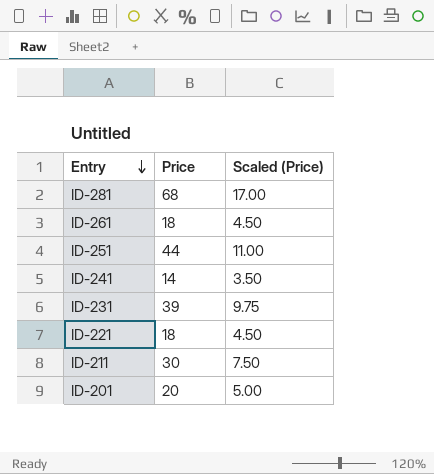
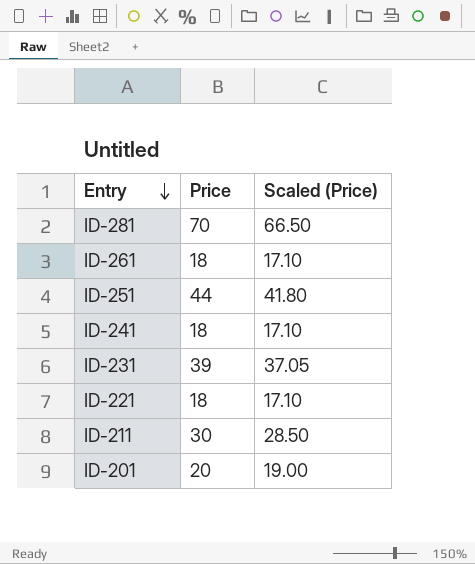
column Scaled (Price) | formula: [Price] * 0.25 -> [Price] * 0.95
ID-281 | Price: 68 -> 70
ID-241 | Price: 14 -> 18

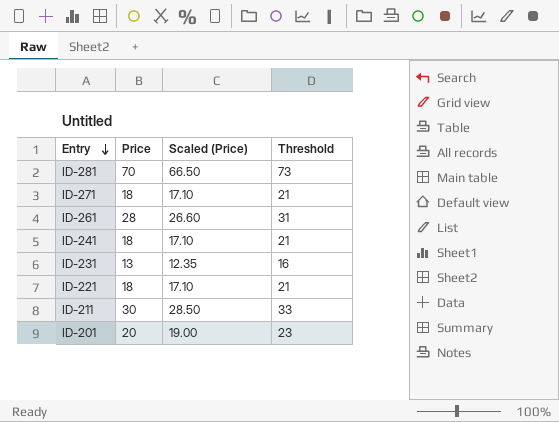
column Threshold | formula: none -> [Price] + 3
row ID-251: 44 | 41.80 -> none
row ID-271: none -> 18 | 17.10 | 21
ID-261 | Price: 18 -> 28
ID-261 | Scaled (Price): 17.10 -> 26.60
ID-231 | Price: 39 -> 13
ID-231 | Scaled (Price): 37.05 -> 12.35

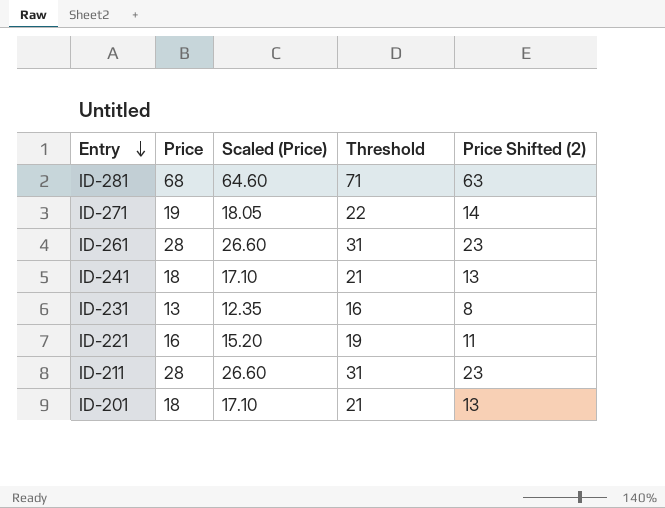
column Price Shifted (2) | formula: none -> [Price] - 5
ID-281 | Price: 70 -> 68
ID-281 | Scaled (Price): 66.50 -> 64.60
ID-281 | Threshold: 73 -> 71
ID-271 | Price: 18 -> 19
ID-271 | Scaled (Price): 17.10 -> 18.05
ID-271 | Threshold: 21 -> 22
ID-221 | Price: 18 -> 16
ID-221 | Scaled (Price): 17.10 -> 15.20
ID-221 | Threshold: 21 -> 19
ID-211 | Price: 30 -> 28
ID-211 | Scaled (Price): 28.50 -> 26.60
ID-211 | Threshold: 33 -> 31
ID-201 | Price: 20 -> 18
ID-201 | Scaled (Price): 19.00 -> 17.10
ID-201 | Threshold: 23 -> 21

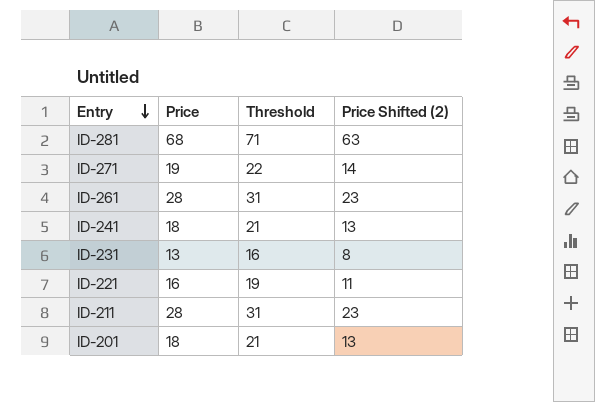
column Scaled (Price) | formula: [Price] * 0.95 -> none

